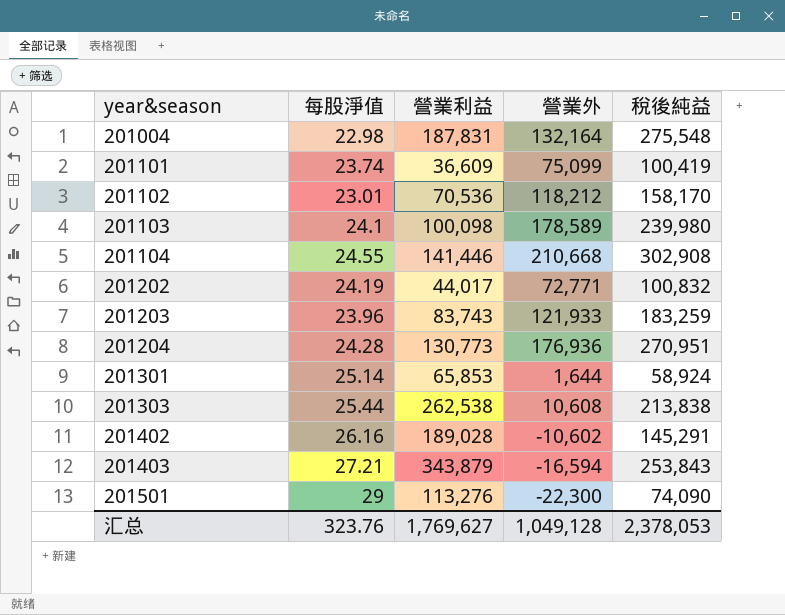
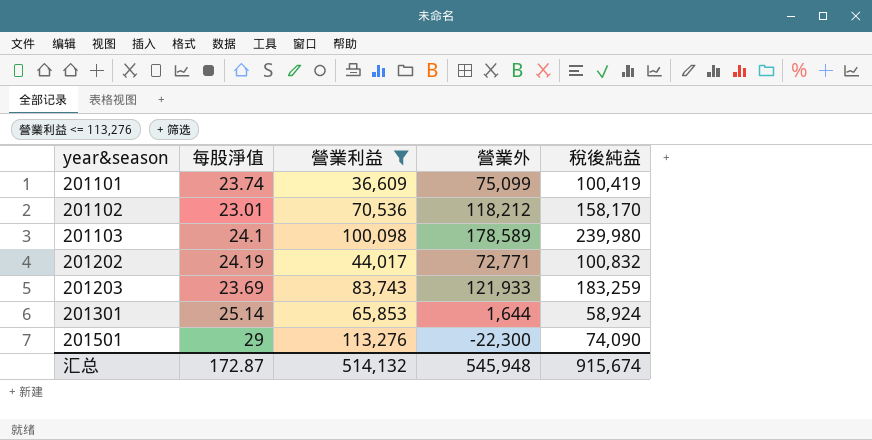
filter: none -> 營業利益 <= 113,276
201203 | 每股淨值: 23.96 -> 23.69
汇总 | 每股淨值: 323.76 -> 172.87
汇总 | 營業利益: 1,769,627 -> 514,132
汇总 | 營業外: 1,049,128 -> 545,948
汇总 | 稅後純益: 2,378,053 -> 915,674

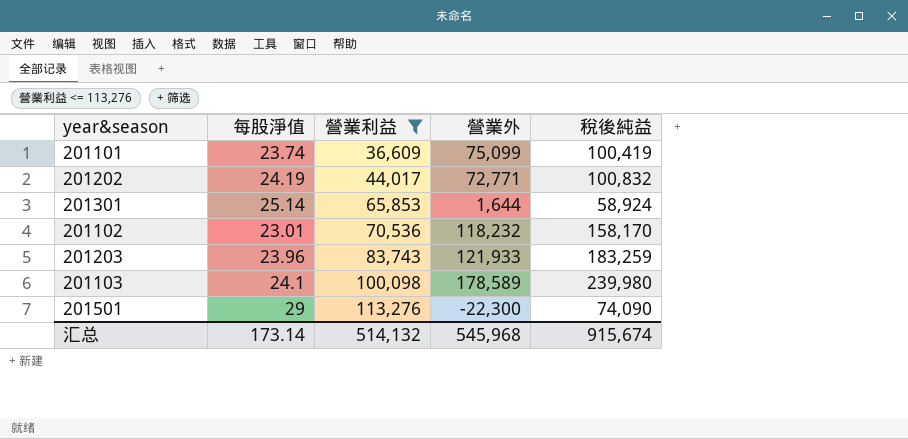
row order: year&season ascending -> 營業利益 ascending
201102 | 營業外: 118,212 -> 118,232
201203 | 每股淨值: 23.69 -> 23.96
汇总 | 每股淨值: 172.87 -> 173.14
汇总 | 營業外: 545,948 -> 545,968

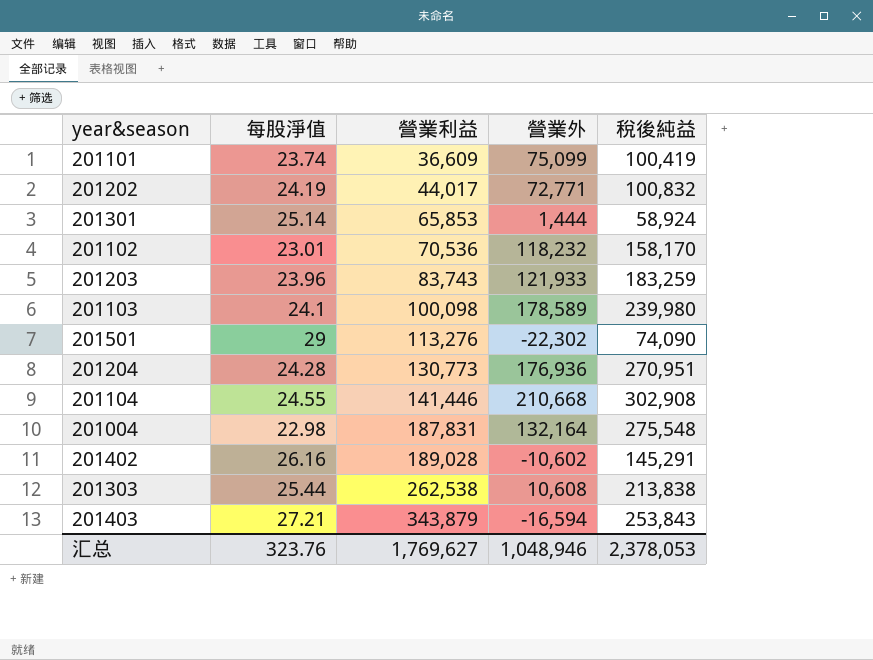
filter: 營業利益 <= 113,276 -> none
201301 | 營業外: 1,644 -> 1,444
201501 | 營業外: -22,300 -> -22,302
汇总 | 每股淨值: 173.14 -> 323.76
汇总 | 營業利益: 514,132 -> 1,769,627
汇总 | 營業外: 545,968 -> 1,048,946
汇总 | 稅後純益: 915,674 -> 2,378,053

